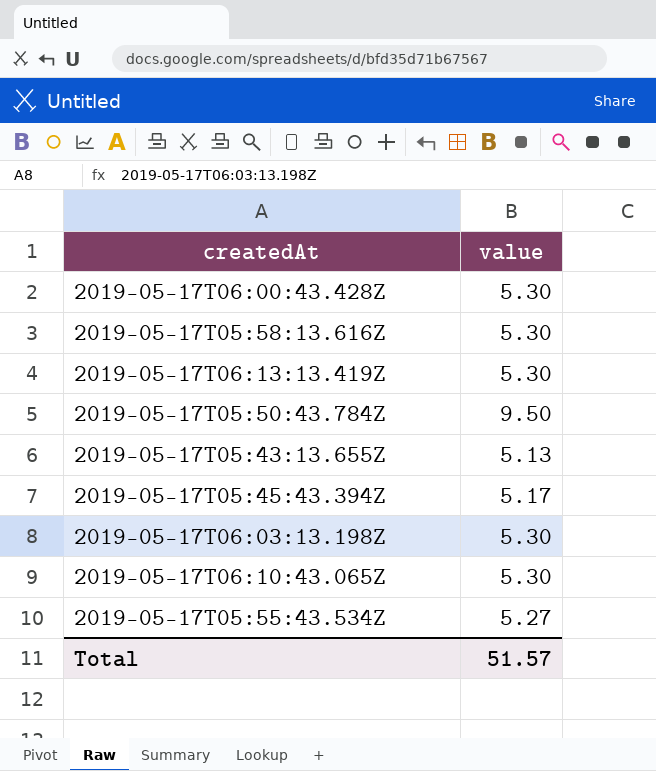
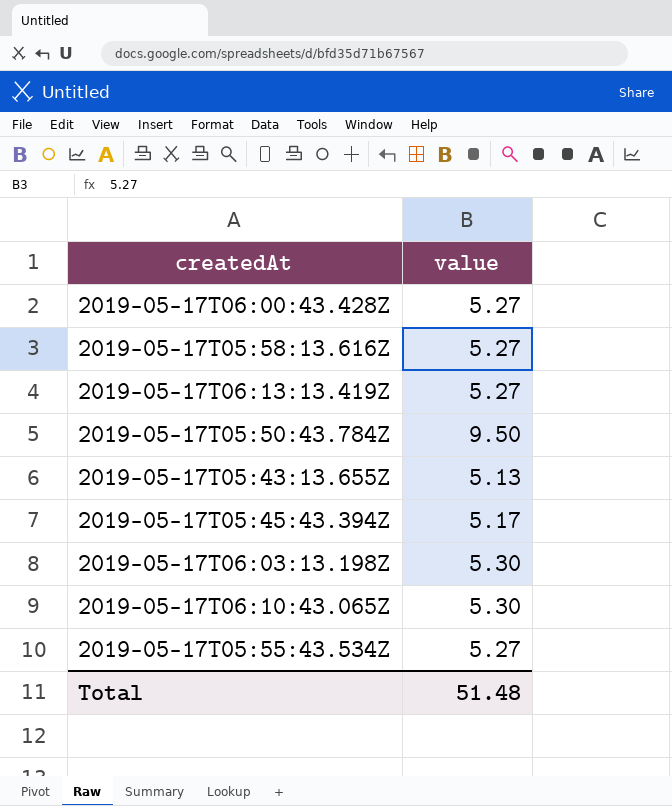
2019-05-17T06:00:43.428Z | value: 5.30 -> 5.27
2019-05-17T05:58:13.616Z | value: 5.30 -> 5.27
2019-05-17T06:13:13.419Z | value: 5.30 -> 5.27
Total | value: 51.57 -> 51.48

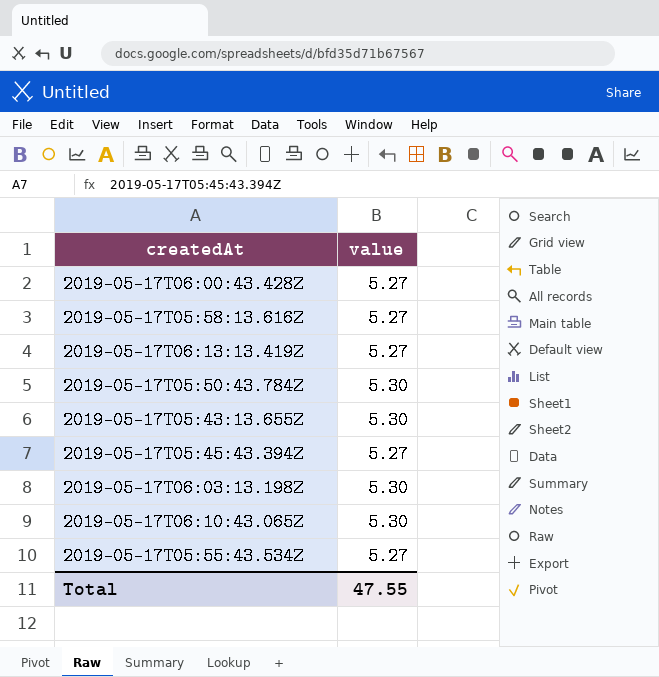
2019-05-17T05:50:43.784Z | value: 9.50 -> 5.30
2019-05-17T05:43:13.655Z | value: 5.13 -> 5.30
2019-05-17T05:45:43.394Z | value: 5.17 -> 5.27
Total | value: 51.48 -> 47.55

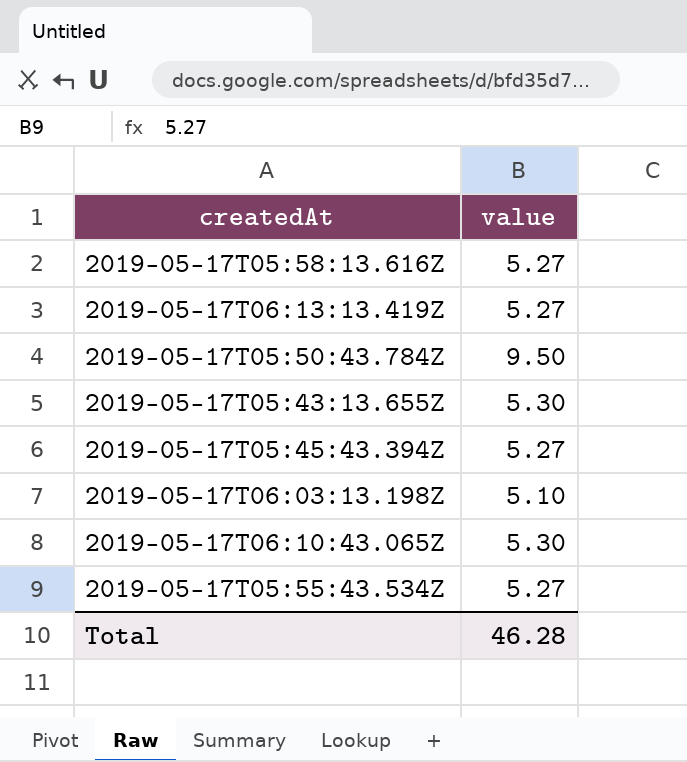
row 2019-05-17T06:00:43.428Z: 5.27 -> none
2019-05-17T05:50:43.784Z | value: 5.30 -> 9.50
2019-05-17T06:03:13.198Z | value: 5.30 -> 5.10
Total | value: 47.55 -> 46.28

